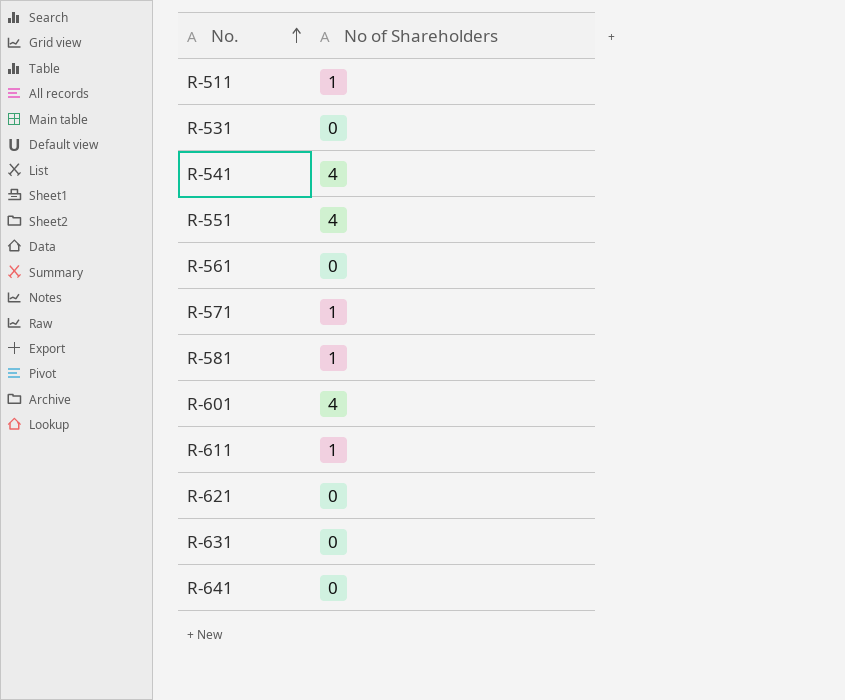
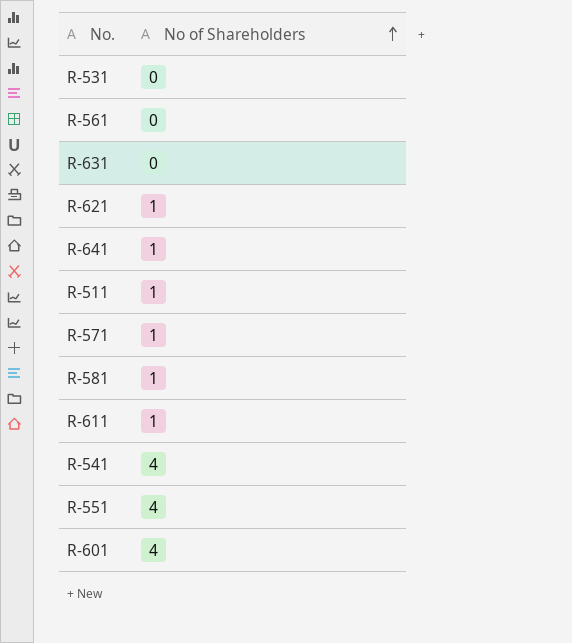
row order: No. ascending -> No of Shareholders ascending
R-621 | No of Shareholders: 0 -> 1
R-641 | No of Shareholders: 0 -> 1

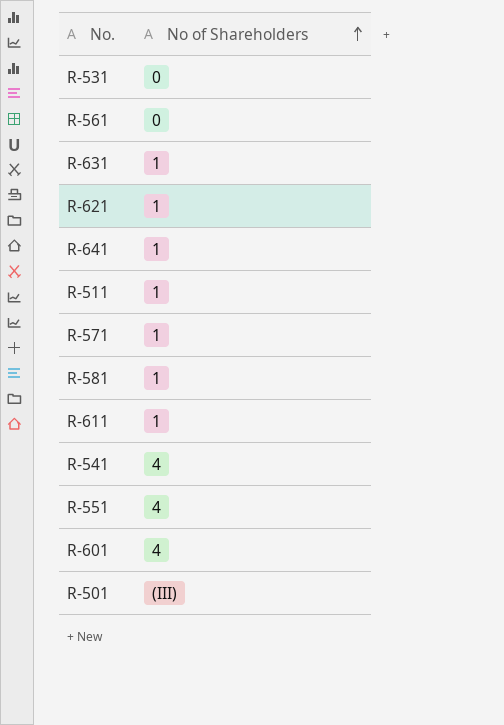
R-631 | No of Shareholders: 0 -> 1
row R-501: none -> (III)

